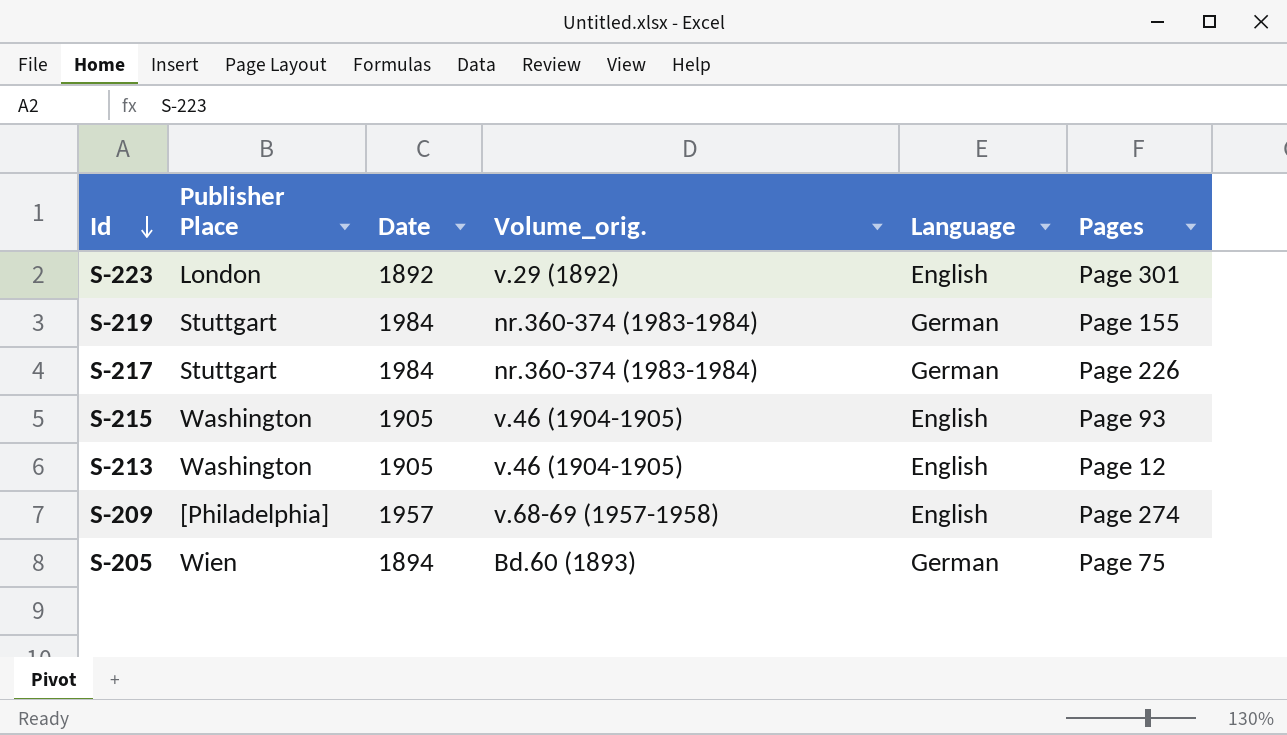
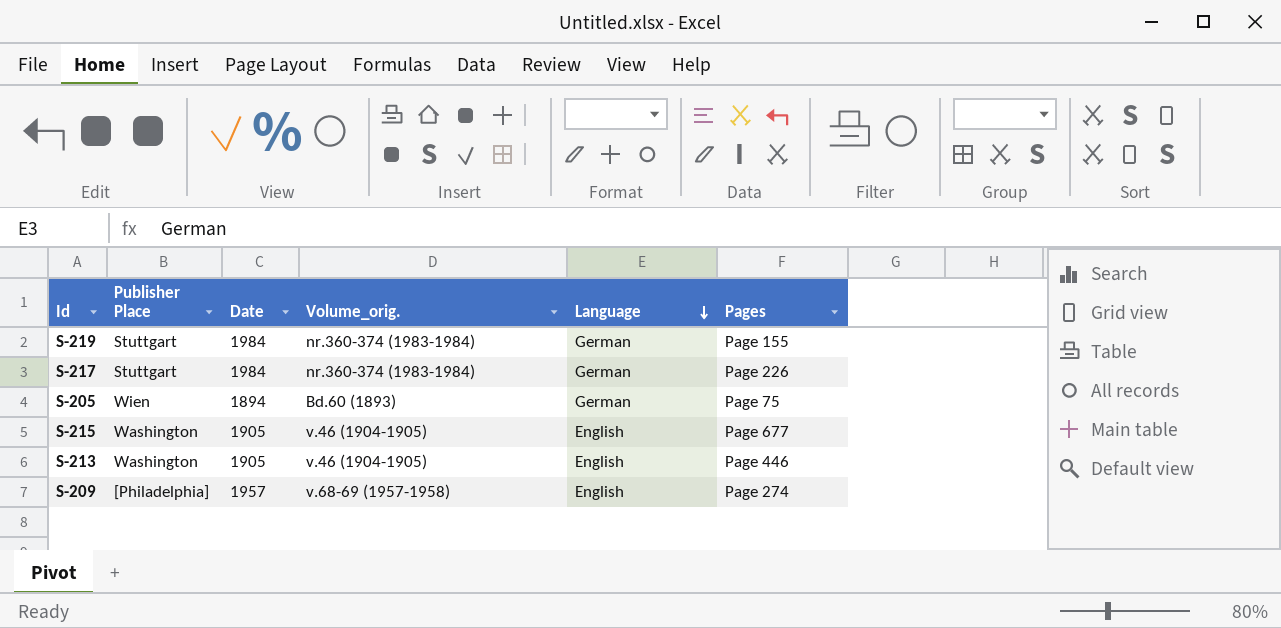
row order: Id descending -> Language descending
row S-223: London | 1892 | v.29 (1892) | English | Page 301 -> none
S-215 | Pages: Page 93 -> Page 677
S-213 | Pages: Page 12 -> Page 446

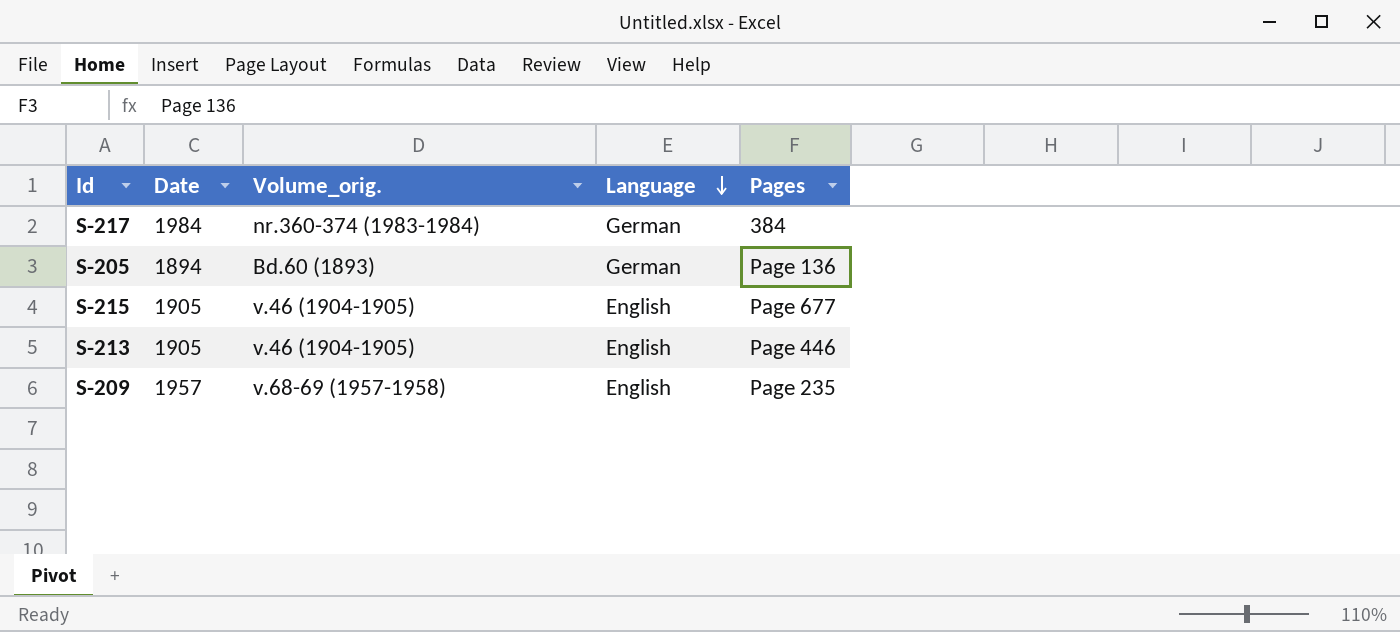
column Publisher Place | position: 2 -> none
row S-219: Stuttgart | 1984 | nr.360-374 (1983-1984) | German | Page 155 -> none
S-217 | Pages: Page 226 -> 384
S-205 | Pages: Page 75 -> Page 136
S-209 | Pages: Page 274 -> Page 235

